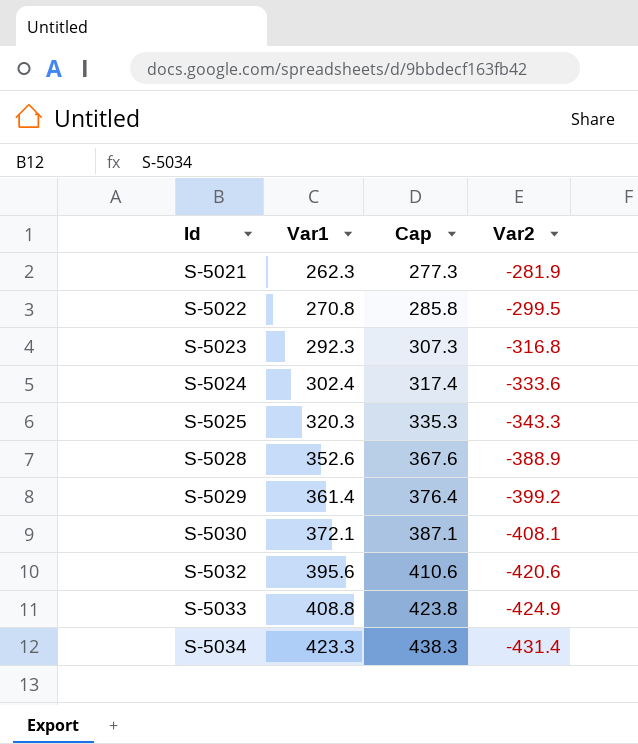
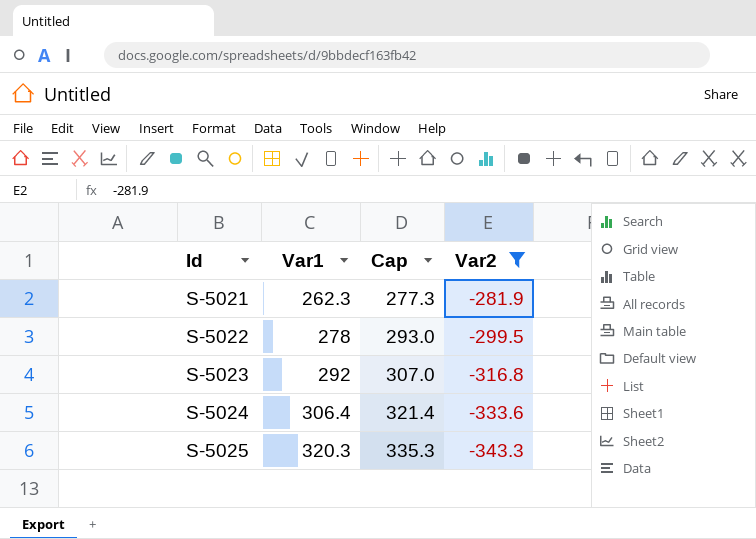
filter: none -> Var2 >= -343.3
S-5022 | Var1: 270.8 -> 278
S-5022 | Cap: 285.8 -> 293.0
S-5023 | Var1: 292.3 -> 292
S-5023 | Cap: 307.3 -> 307.0
S-5024 | Var1: 302.4 -> 306.4
S-5024 | Cap: 317.4 -> 321.4

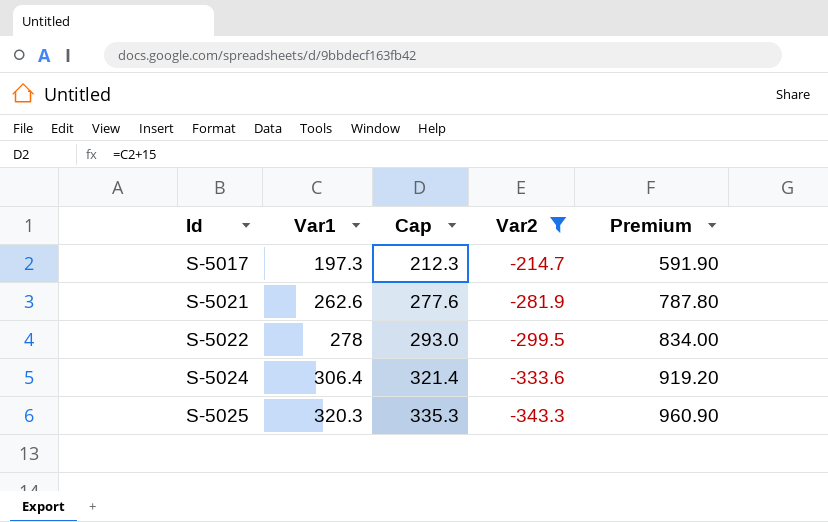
column Premium | formula: none -> [Var1] * 3
row S-5023: 292 | 307.0 | -316.8 -> none
row S-5017: none -> 197.3 | 212.3 | -214.7 | 591.90
S-5021 | Var1: 262.3 -> 262.6
S-5021 | Cap: 277.3 -> 277.6

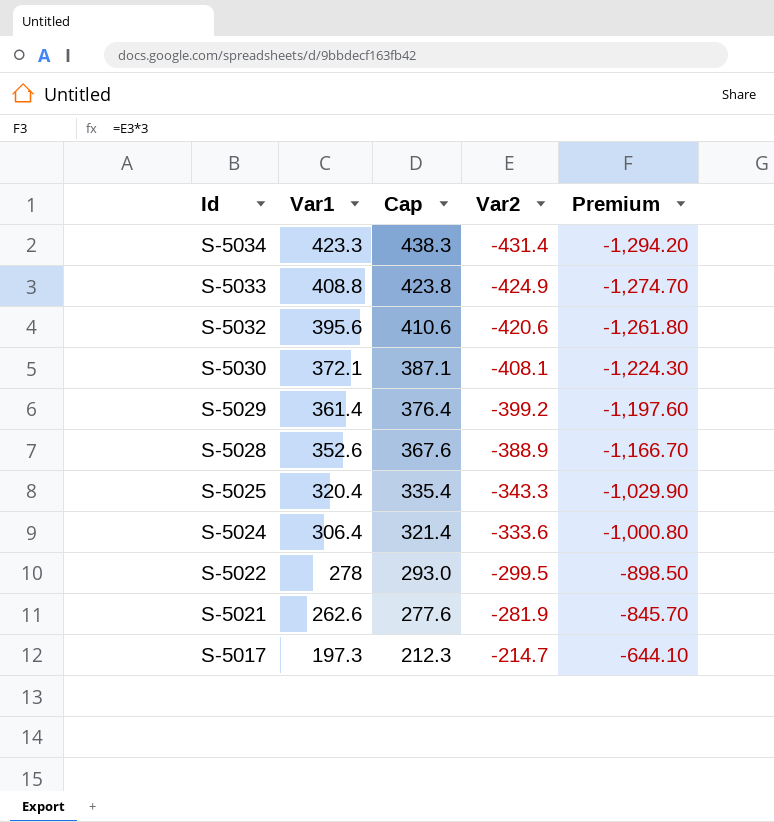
filter: Var2 >= -343.3 -> none
row order: Id ascending -> Id descending
column Premium | formula: [Var1] * 3 -> [Var2] * 3
S-5025 | Var1: 320.3 -> 320.4
S-5025 | Cap: 335.3 -> 335.4

